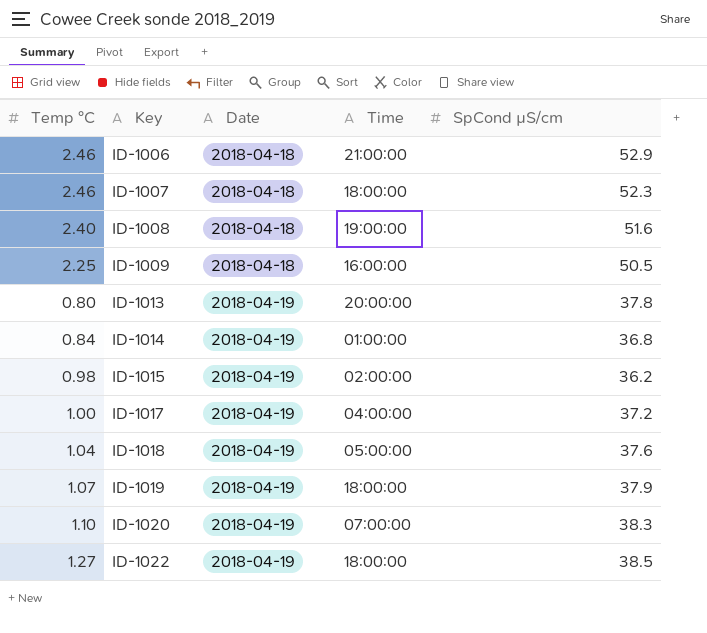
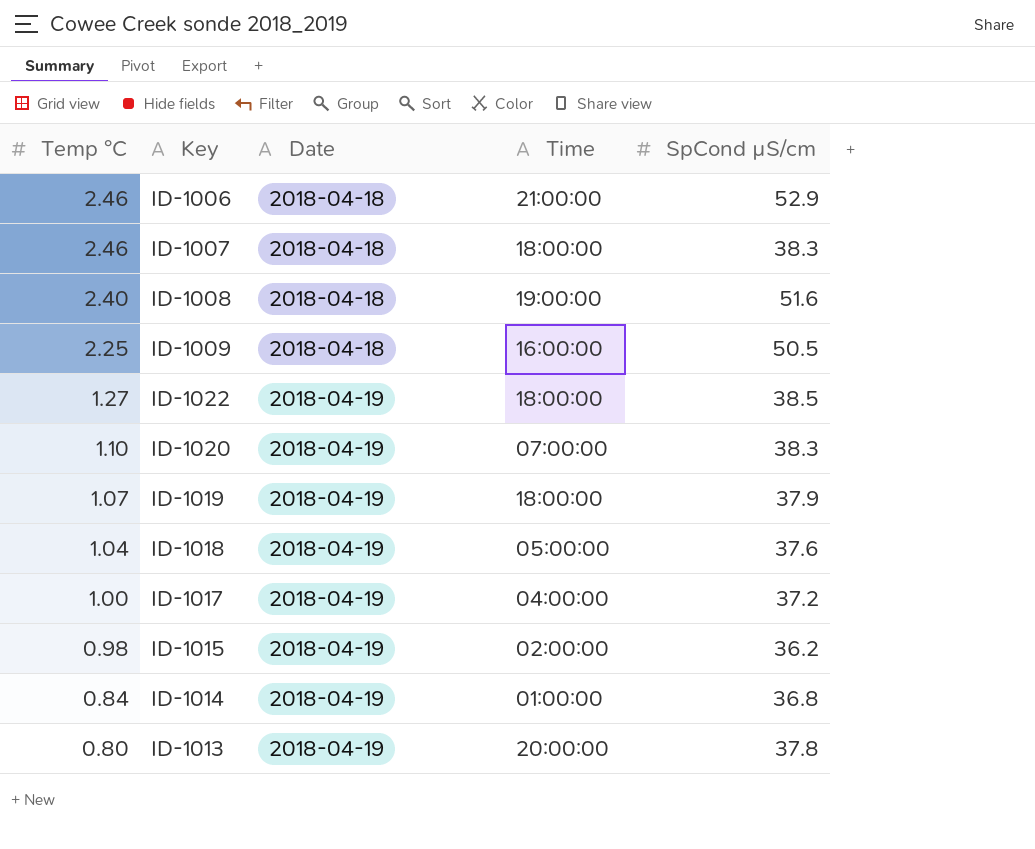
row order: Key ascending -> Temp °C descending
ID-1007 | SpCond µS/cm: 52.3 -> 38.3

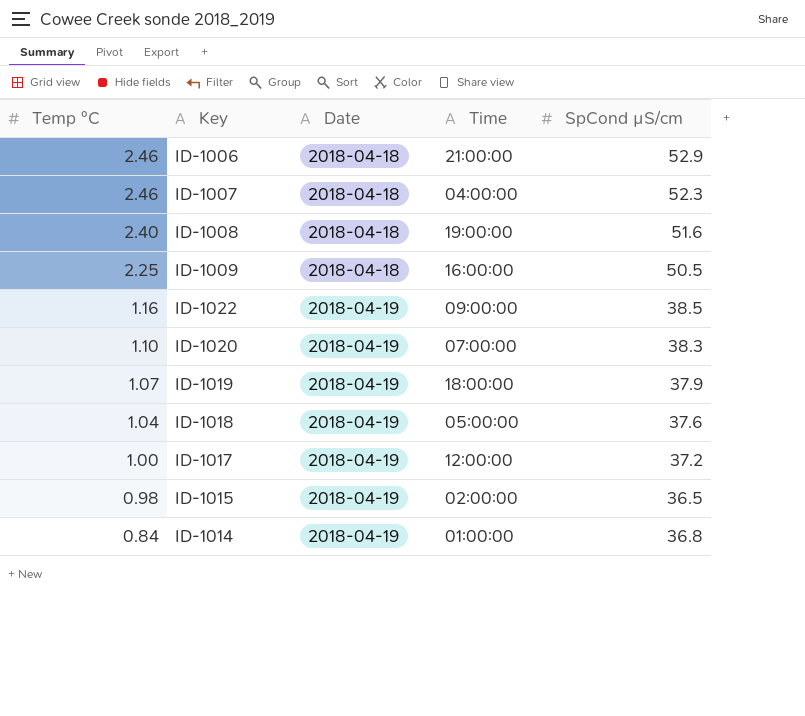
row ID-1013: 0.80 | 2018-04-19 | 20:00:00 | 37.8 -> none
ID-1007 | Time: 18:00:00 -> 04:00:00
ID-1007 | SpCond µS/cm: 38.3 -> 52.3
ID-1022 | Temp °C: 1.27 -> 1.16
ID-1022 | Time: 18:00:00 -> 09:00:00
ID-1017 | Time: 04:00:00 -> 12:00:00
ID-1015 | SpCond µS/cm: 36.2 -> 36.5

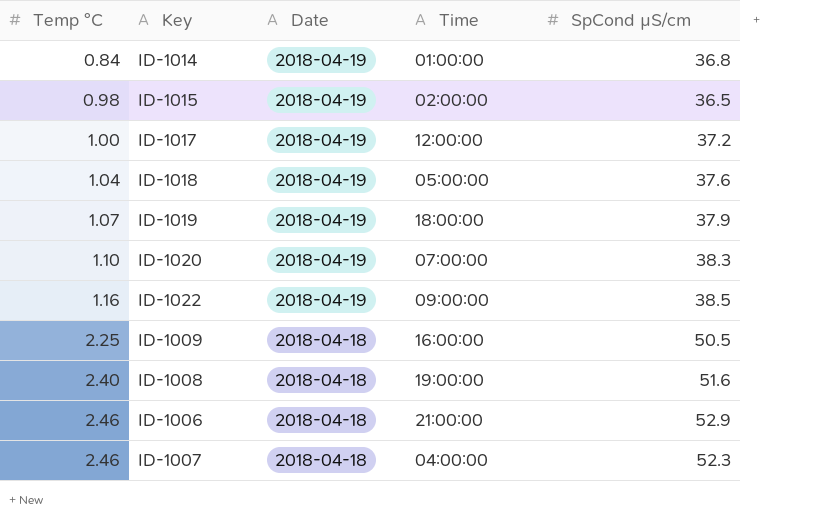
row order: Temp °C descending -> Temp °C ascending

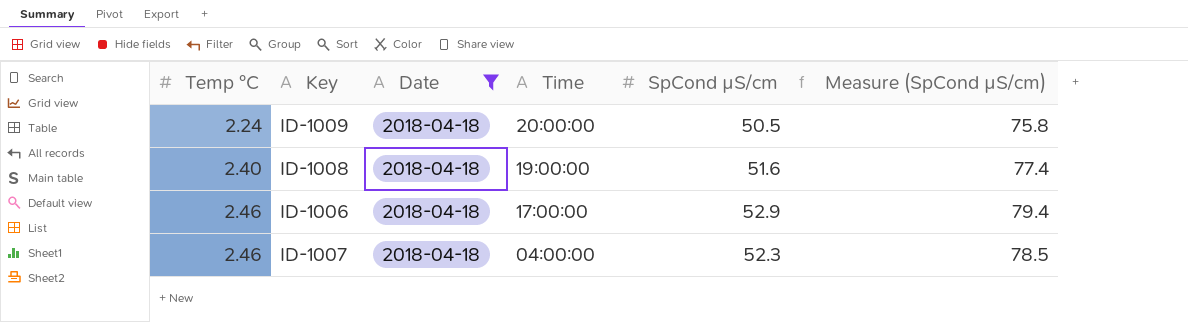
filter: none -> Date = 2018-04-18
column Measure (SpCond µS/cm) | formula: none -> [SpCond µS/cm] * 1.5
ID-1009 | Temp °C: 2.25 -> 2.24
ID-1009 | Time: 16:00:00 -> 20:00:00
ID-1006 | Time: 21:00:00 -> 17:00:00

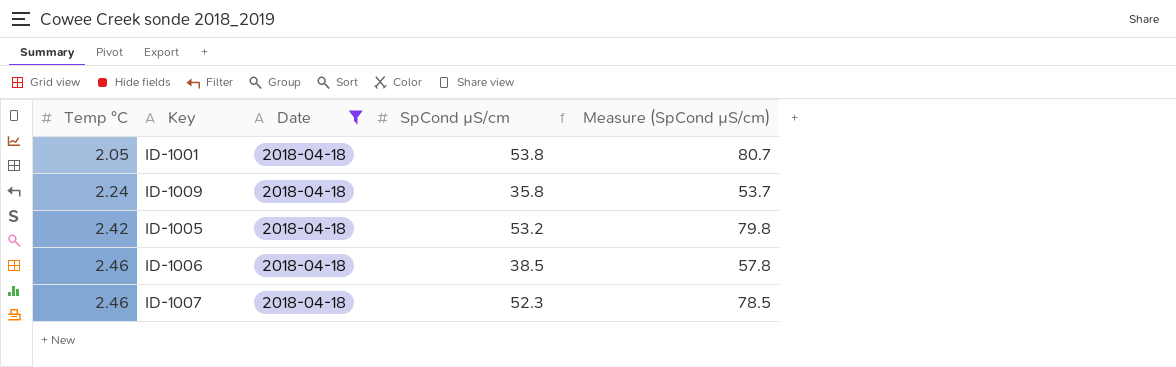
column Time | position: 4 -> none
row ID-1008: 2.40 | 2018-04-18 | 19:00:00 | 51.6 | 77.4 -> none
row ID-1001: none -> 2.05 | 2018-04-18 | 53.8 | 80.7
ID-1009 | SpCond µS/cm: 50.5 -> 35.8
ID-1009 | Measure (SpCond µS/cm): 75.8 -> 53.7
row ID-1005: none -> 2.42 | 2018-04-18 | 53.2 | 79.8
ID-1006 | SpCond µS/cm: 52.9 -> 38.5
ID-1006 | Measure (SpCond µS/cm): 79.4 -> 57.8

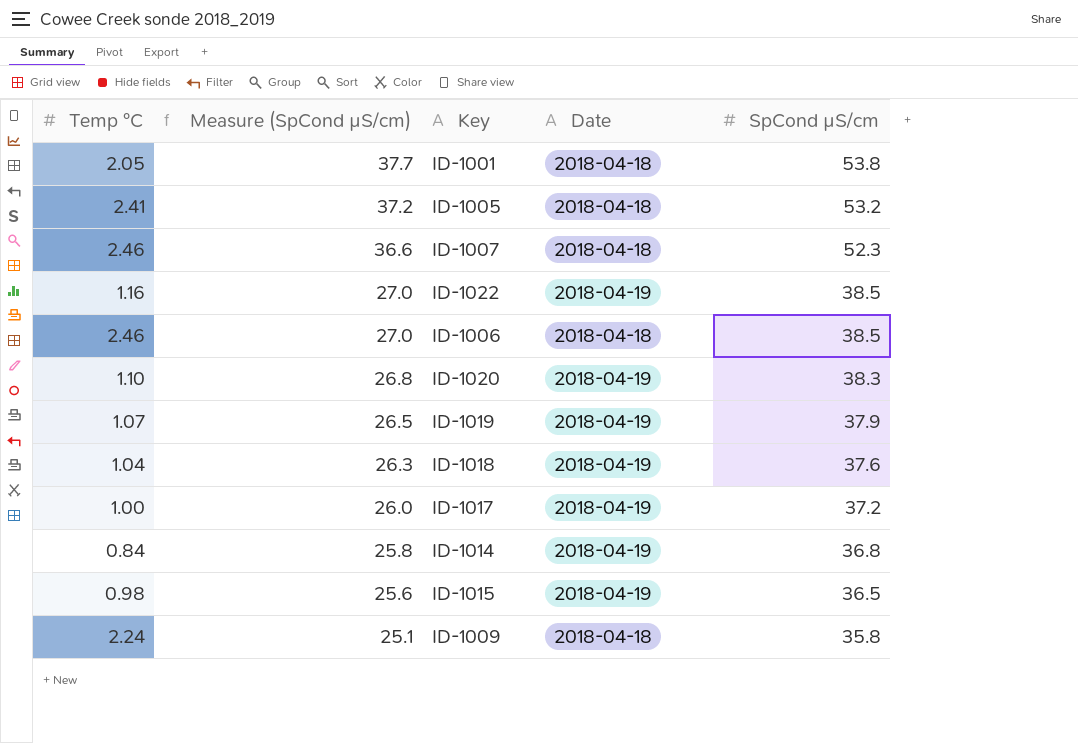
filter: Date = 2018-04-18 -> none
row order: Temp °C ascending -> Measure (SpCond µS/cm) descending
column Measure (SpCond µS/cm) | formula: [SpCond µS/cm] * 1.5 -> [SpCond µS/cm] * 0.7
column Measure (SpCond µS/cm) | position: 5 -> 2
ID-1005 | Temp °C: 2.42 -> 2.41

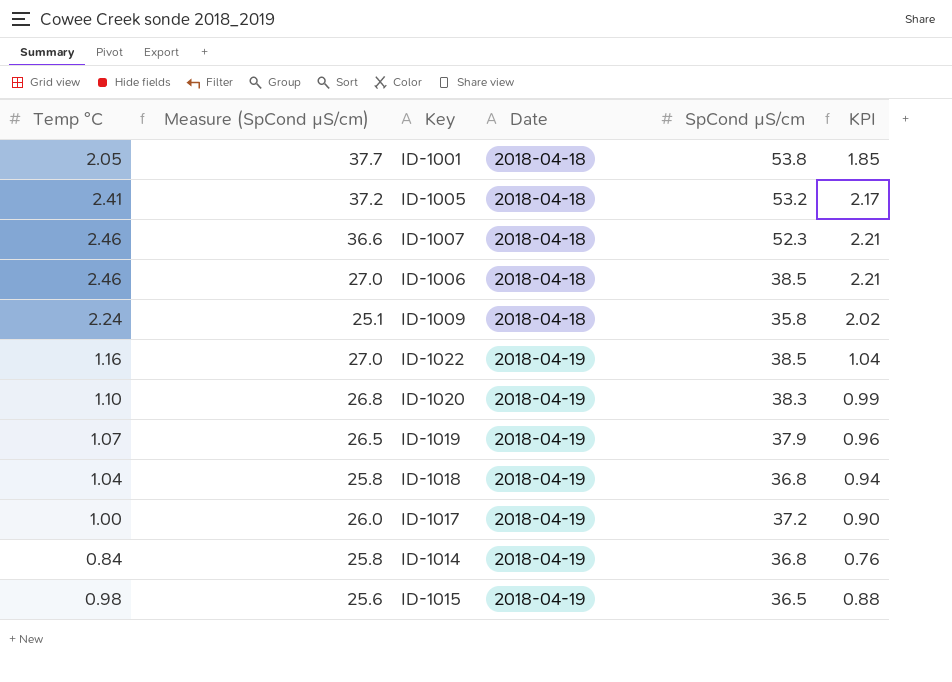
row order: Measure (SpCond µS/cm) descending -> Date ascending
column KPI | formula: none -> [Temp °C] * 0.9
ID-1018 | Measure (SpCond µS/cm): 26.3 -> 25.8
ID-1018 | SpCond µS/cm: 37.6 -> 36.8

